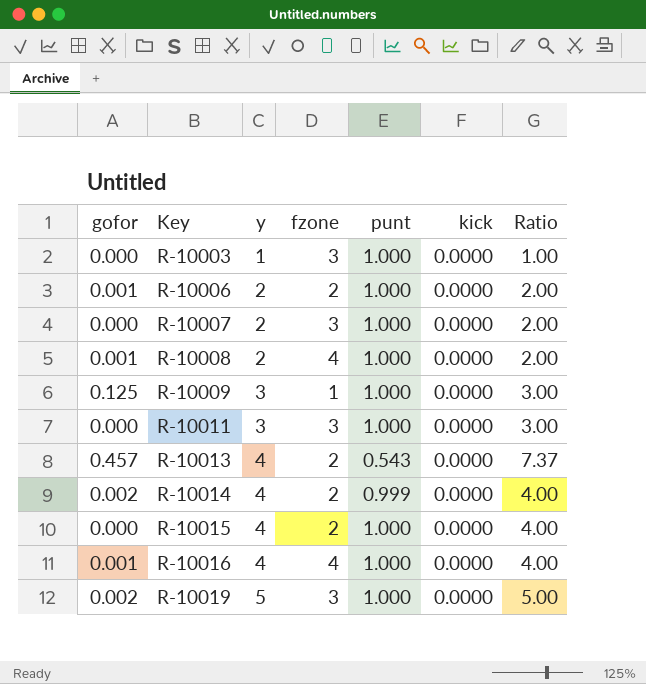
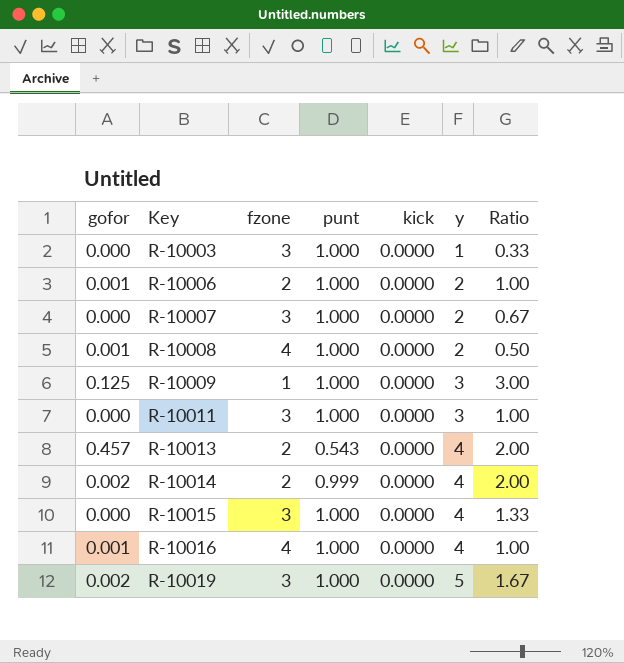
column y | position: 3 -> 6
column Ratio | formula: [y] / [punt] -> [y] / [fzone]
R-10015 | fzone: 2 -> 3

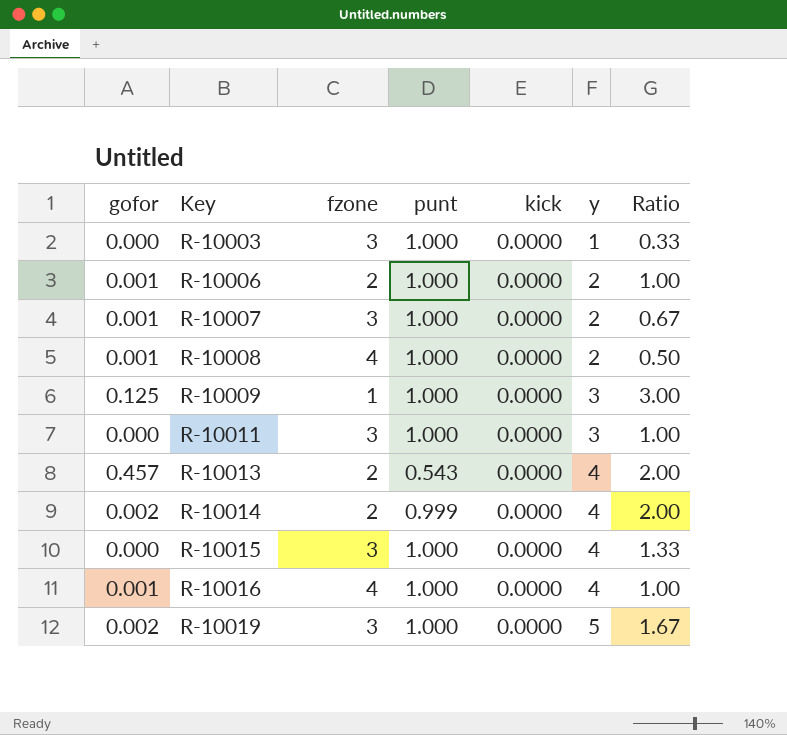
R-10007 | gofor: 0.000 -> 0.001

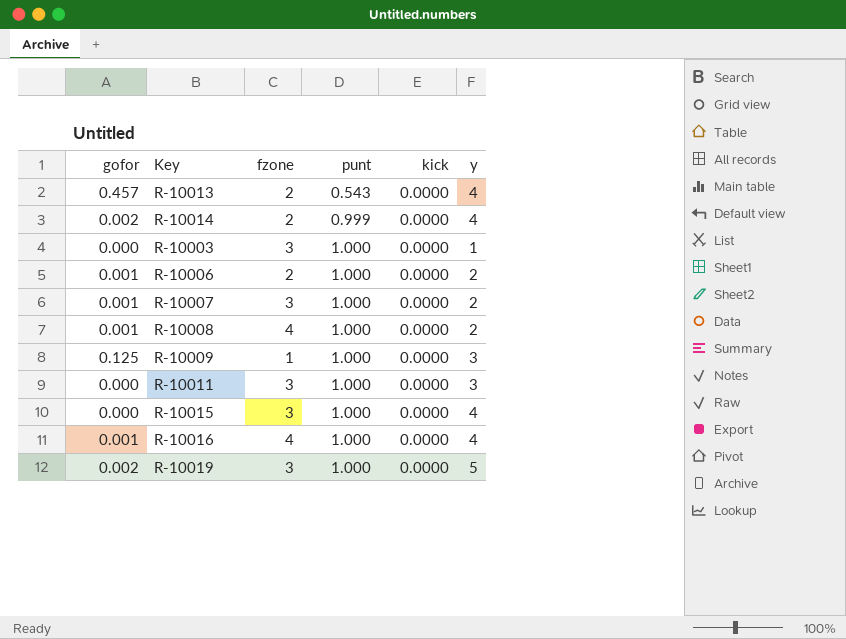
row order: Key ascending -> punt ascending
column Ratio | formula: [y] / [fzone] -> none

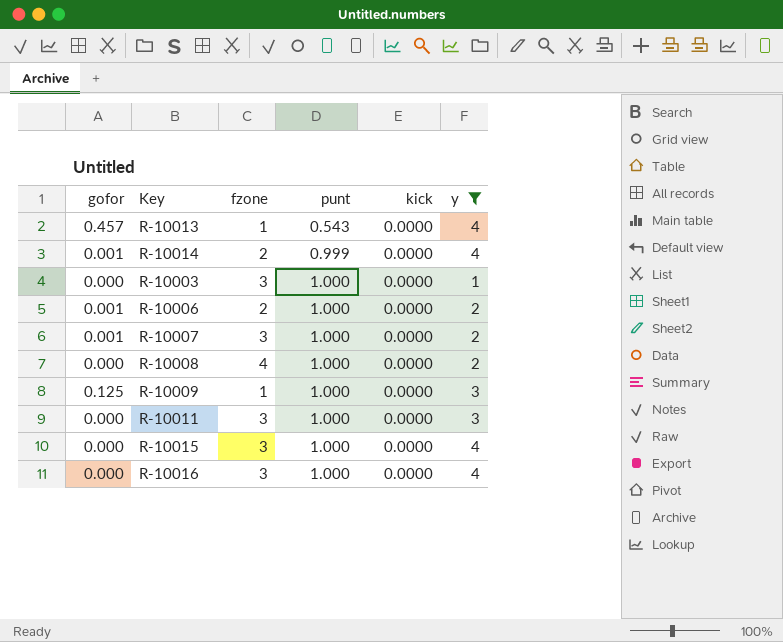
filter: none -> y != 5
R-10013 | fzone: 2 -> 1
R-10014 | gofor: 0.002 -> 0.001
R-10008 | gofor: 0.001 -> 0.000
R-10016 | gofor: 0.001 -> 0.000
R-10016 | fzone: 4 -> 3

